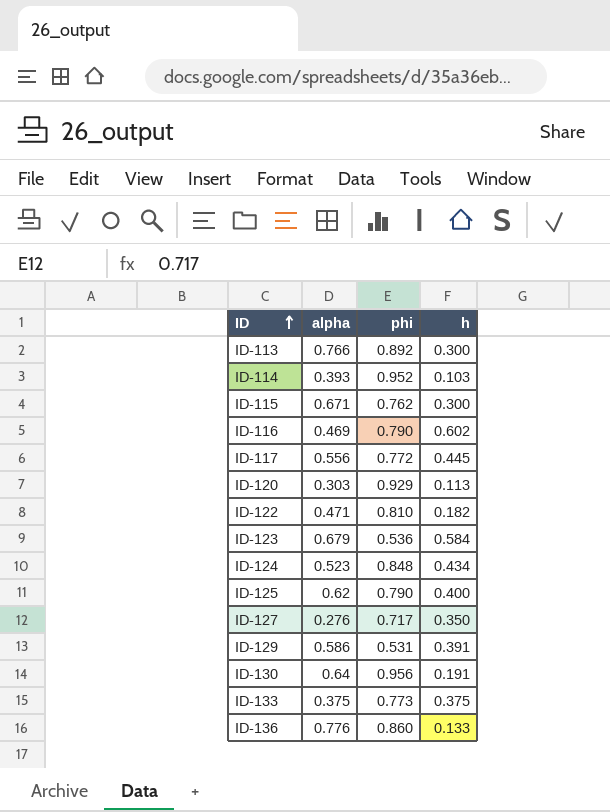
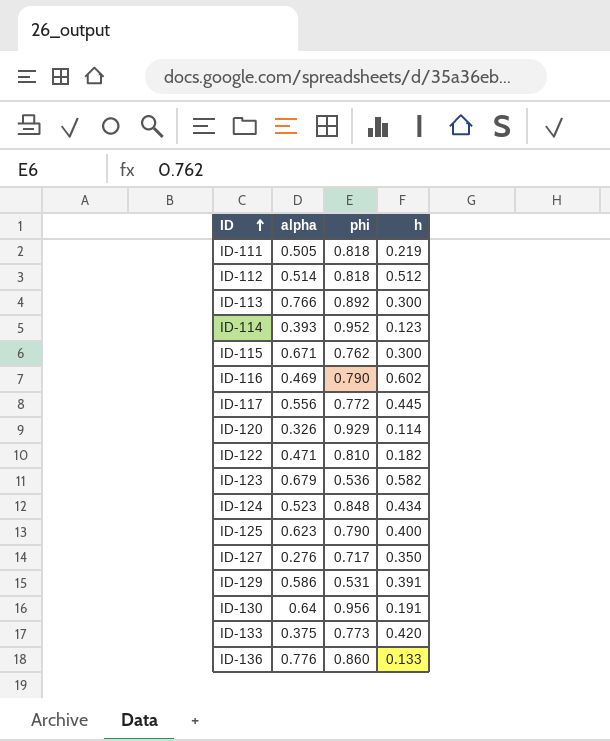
row ID-111: none -> 0.505 | 0.818 | 0.219
row ID-112: none -> 0.514 | 0.818 | 0.512
ID-114 | h: 0.103 -> 0.123
ID-120 | alpha: 0.303 -> 0.326
ID-120 | h: 0.113 -> 0.114
ID-123 | h: 0.584 -> 0.582
ID-125 | alpha: 0.62 -> 0.623
ID-133 | h: 0.375 -> 0.420

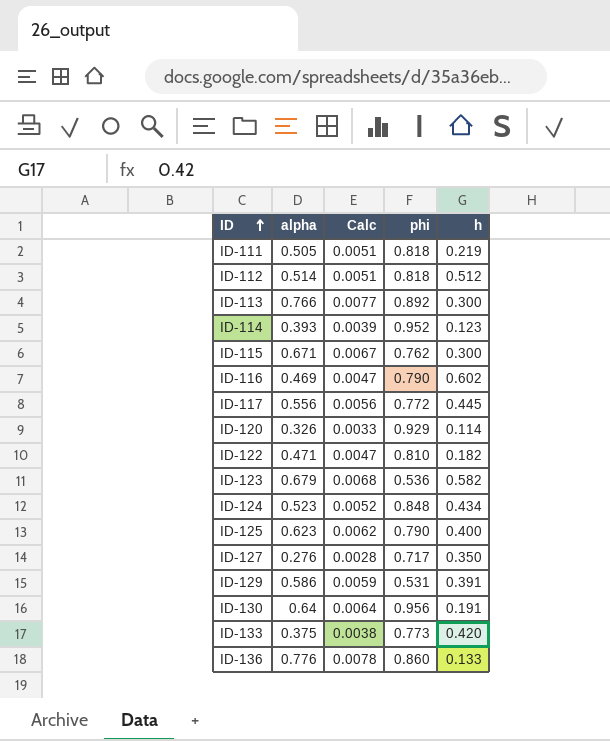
column Calc | formula: none -> [alpha] * 0.01

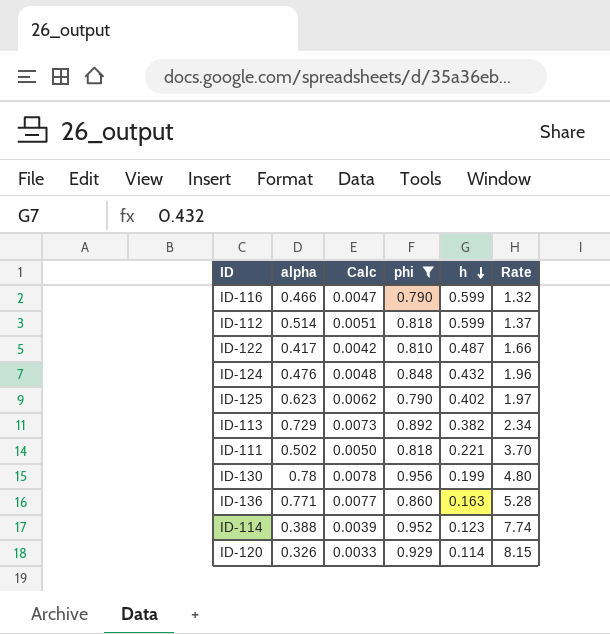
filter: none -> phi >= 0.790
row order: ID ascending -> h descending
column Rate | formula: none -> [phi] / [h]
ID-116 | alpha: 0.469 -> 0.466
ID-116 | h: 0.602 -> 0.599
ID-112 | h: 0.512 -> 0.599
ID-122 | alpha: 0.471 -> 0.417
ID-122 | Calc: 0.0047 -> 0.0042
ID-122 | h: 0.182 -> 0.487
ID-124 | alpha: 0.523 -> 0.476
ID-124 | Calc: 0.0052 -> 0.0048
ID-124 | h: 0.434 -> 0.432
ID-125 | h: 0.400 -> 0.402
ID-113 | alpha: 0.766 -> 0.729
ID-113 | Calc: 0.0077 -> 0.0073
ID-113 | h: 0.300 -> 0.382
ID-111 | alpha: 0.505 -> 0.502
ID-111 | Calc: 0.0051 -> 0.0050
ID-111 | h: 0.219 -> 0.221
ID-130 | alpha: 0.64 -> 0.78
ID-130 | Calc: 0.0064 -> 0.0078
ID-130 | h: 0.191 -> 0.199
ID-136 | alpha: 0.776 -> 0.771
ID-136 | Calc: 0.0078 -> 0.0077
ID-136 | h: 0.133 -> 0.163
ID-114 | alpha: 0.393 -> 0.388

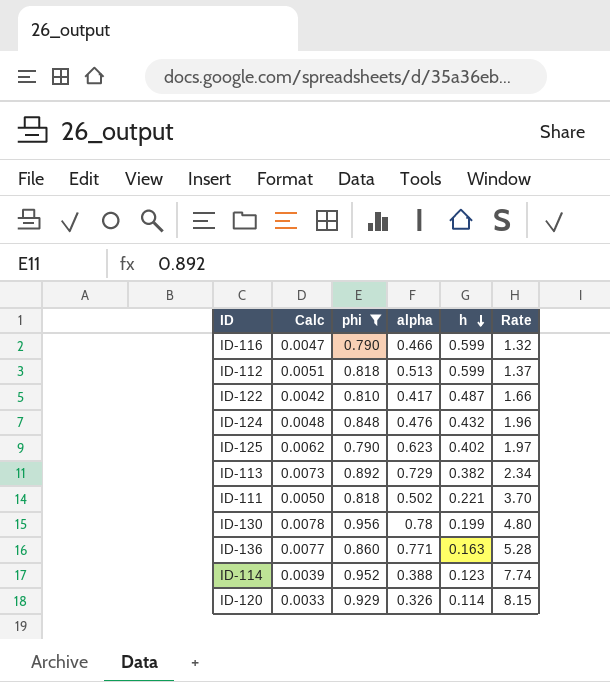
column alpha | position: 2 -> 4
ID-112 | alpha: 0.514 -> 0.513

